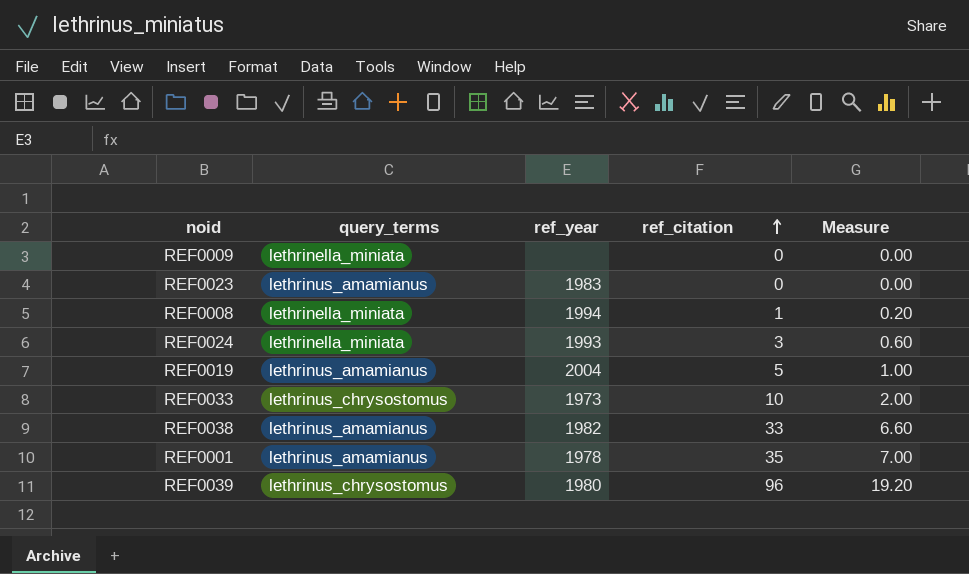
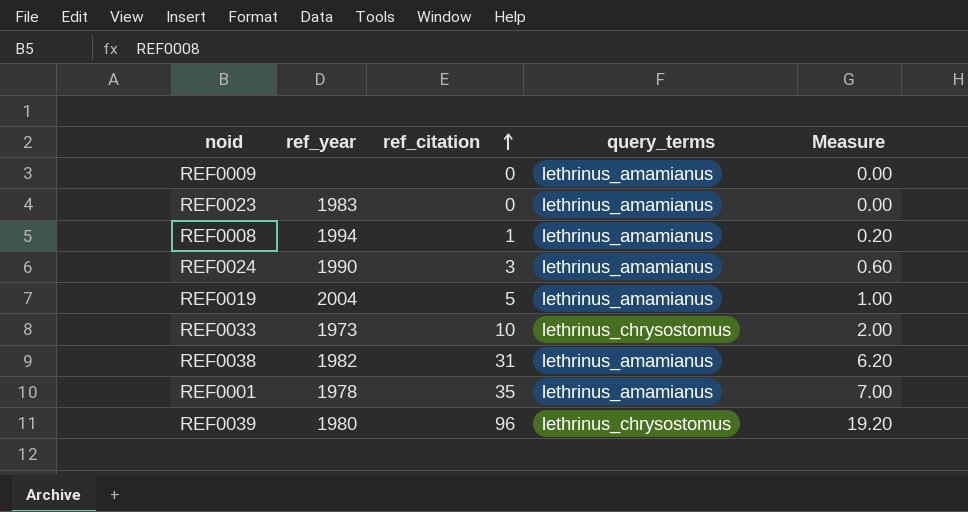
column query_terms | position: 2 -> 4
REF0009 | query_terms: lethrinella_miniata -> lethrinus_amamianus
REF0008 | query_terms: lethrinella_miniata -> lethrinus_amamianus
REF0024 | ref_year: 1993 -> 1990
REF0024 | query_terms: lethrinella_miniata -> lethrinus_amamianus
REF0038 | ref_citation: 33 -> 31
REF0038 | Measure: 6.60 -> 6.20

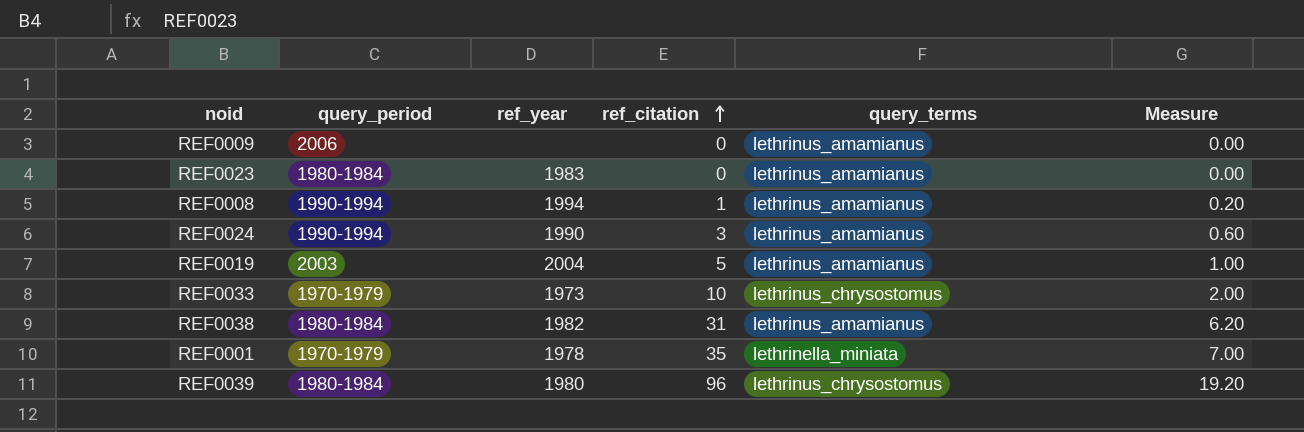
column query_period | position: none -> 2
REF0001 | query_terms: lethrinus_amamianus -> lethrinella_miniata

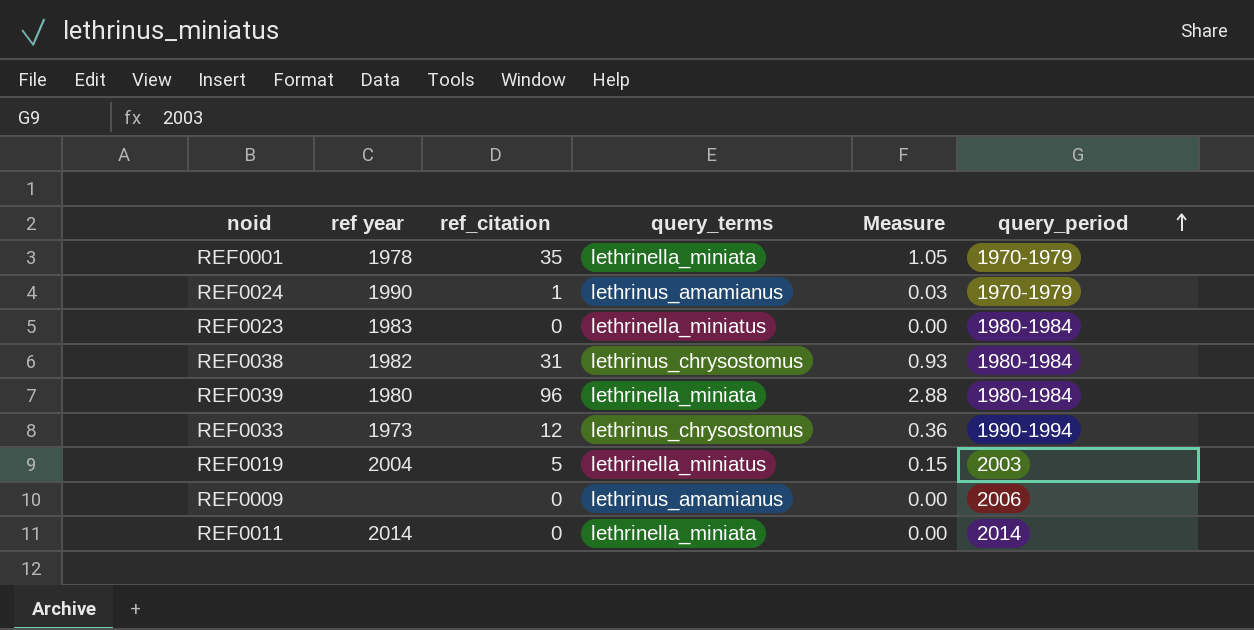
row order: ref_citation ascending -> query_period ascending
column name: ref_year -> ref year
column Measure | formula: [ref_citation] * 0.2 -> [ref_citation] * 0.03
column query_period | position: 2 -> 6
row REF0008: 1990-1994 | 1994 | 1 | lethrinus_amamianus | 0.20 -> none
REF0024 | ref_citation: 3 -> 1
REF0024 | query_period: 1990-1994 -> 1970-1979
REF0023 | query_terms: lethrinus_amamianus -> lethrinella_miniatus
REF0038 | query_terms: lethrinus_amamianus -> lethrinus_chrysostomus
REF0039 | query_terms: lethrinus_chrysostomus -> lethrinella_miniata
REF0033 | ref_citation: 10 -> 12
REF0033 | query_period: 1970-1979 -> 1990-1994
REF0019 | query_terms: lethrinus_amamianus -> lethrinella_miniatus
row REF0011: none -> 2014 | 0 | lethrinella_miniata | 0.00 | 2014

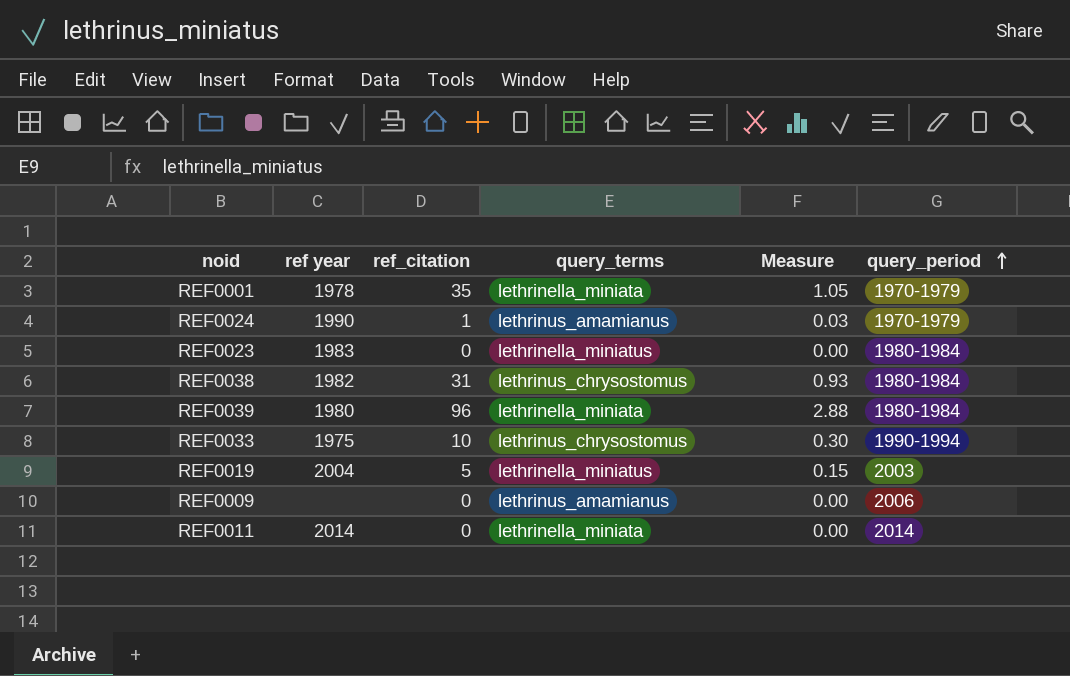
REF0033 | ref year: 1973 -> 1975
REF0033 | ref_citation: 12 -> 10
REF0033 | Measure: 0.36 -> 0.30

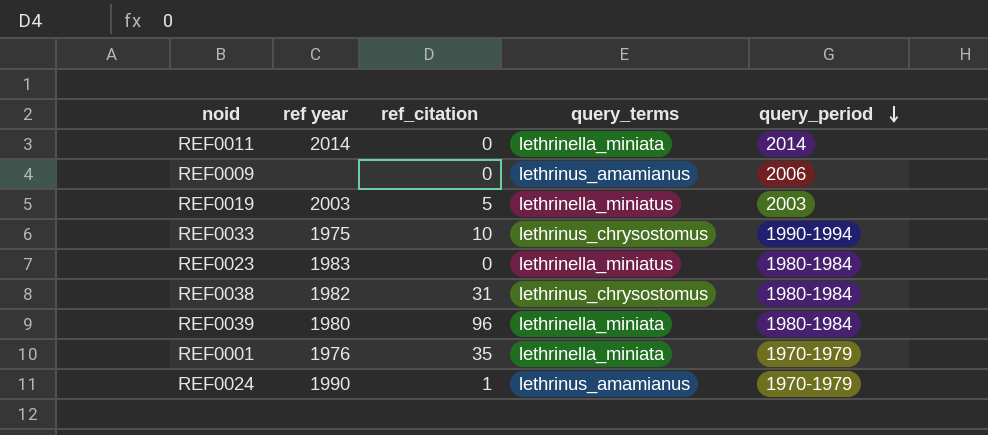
row order: query_period ascending -> query_period descending
column Measure | formula: [ref_citation] * 0.03 -> none
REF0019 | ref year: 2004 -> 2003
REF0001 | ref year: 1978 -> 1976

